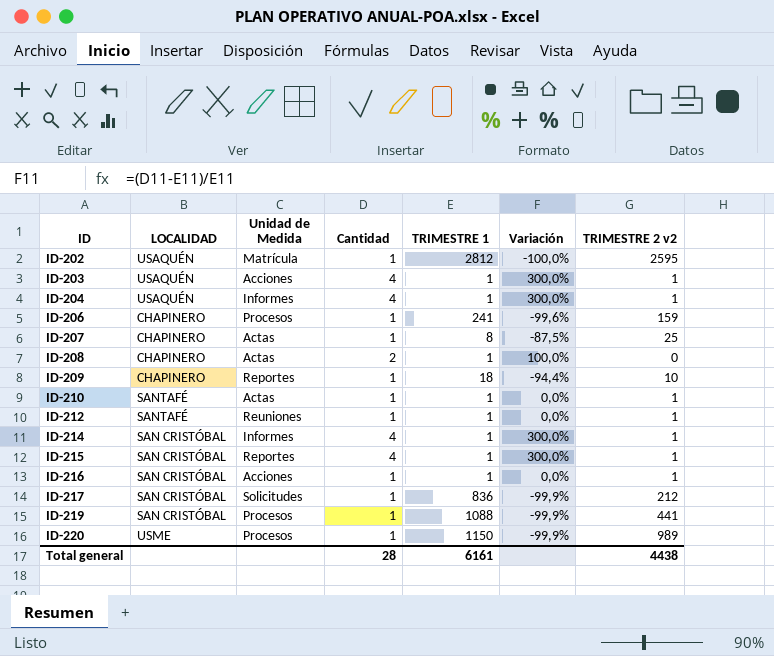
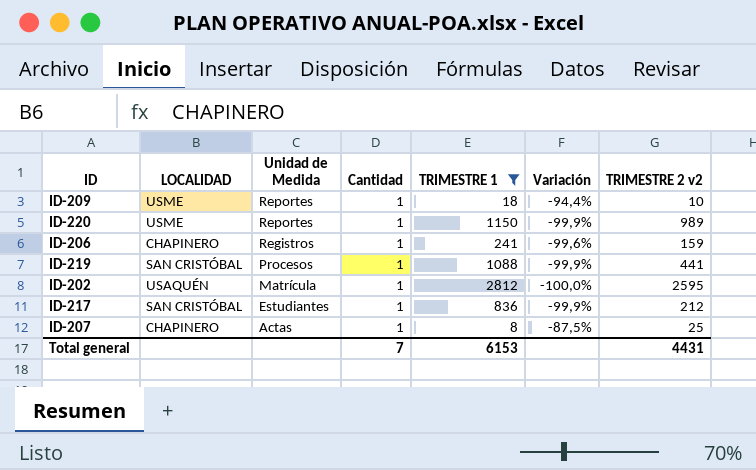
filter: none -> TRIMESTRE 1 != 1
row order: ID ascending -> Unidad de Medida descending
ID-209 | LOCALIDAD: CHAPINERO -> USME
ID-220 | Unidad de Medida: Procesos -> Reportes
ID-206 | Unidad de Medida: Procesos -> Registros
ID-217 | Unidad de Medida: Solicitudes -> Estudiantes
Total general | Cantidad: 28 -> 7
Total general | TRIMESTRE 1: 6161 -> 6153
Total general | TRIMESTRE 2 v2: 4438 -> 4431

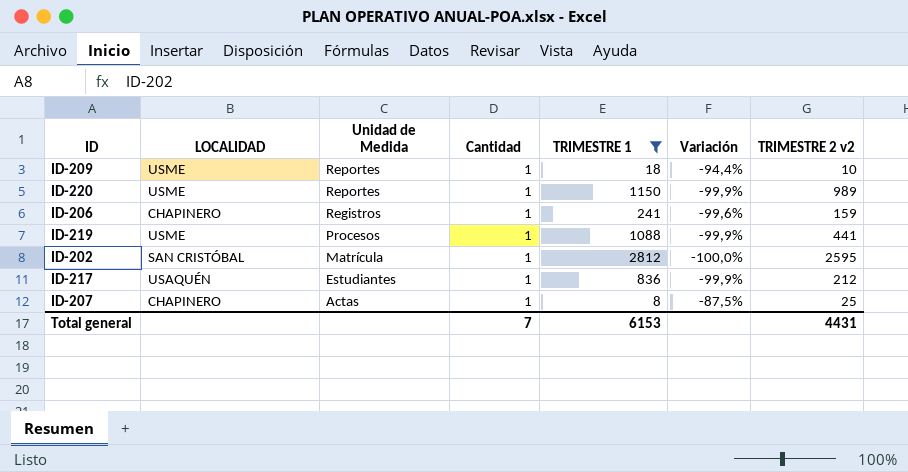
ID-219 | LOCALIDAD: SAN CRISTÓBAL -> USME
ID-202 | LOCALIDAD: USAQUÉN -> SAN CRISTÓBAL
ID-217 | LOCALIDAD: SAN CRISTÓBAL -> USAQUÉN

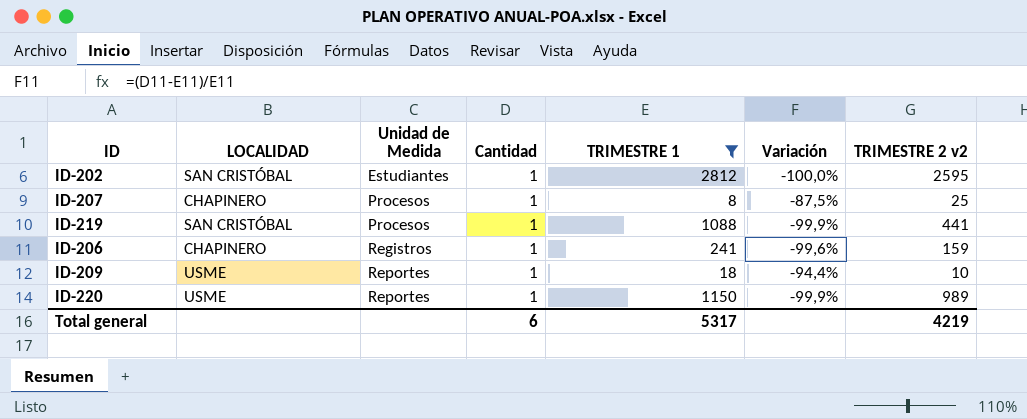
row order: Unidad de Medida descending -> Unidad de Medida ascending
row ID-217: USAQUÉN | Estudiantes | 1 | 836 | -99,9% | 212 -> none
ID-202 | Unidad de Medida: Matrícula -> Estudiantes
ID-207 | Unidad de Medida: Actas -> Procesos
ID-219 | LOCALIDAD: USME -> SAN CRISTÓBAL
Total general | Cantidad: 7 -> 6
Total general | TRIMESTRE 1: 6153 -> 5317
Total general | TRIMESTRE 2 v2: 4431 -> 4219

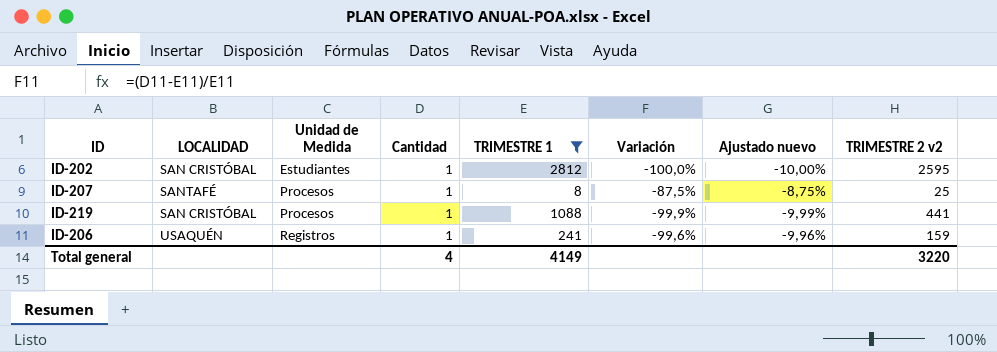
column Ajustado nuevo | formula: none -> [Variación] * 0,1
row ID-209: USME | Reportes | 1 | 18 | -94,4% | 10 -> none
row ID-220: USME | Reportes | 1 | 1150 | -99,9% | 989 -> none
ID-207 | LOCALIDAD: CHAPINERO -> SANTAFÉ
ID-206 | LOCALIDAD: CHAPINERO -> USAQUÉN
Total general | Cantidad: 6 -> 4
Total general | TRIMESTRE 1: 5317 -> 4149
Total general | TRIMESTRE 2 v2: 4219 -> 3220

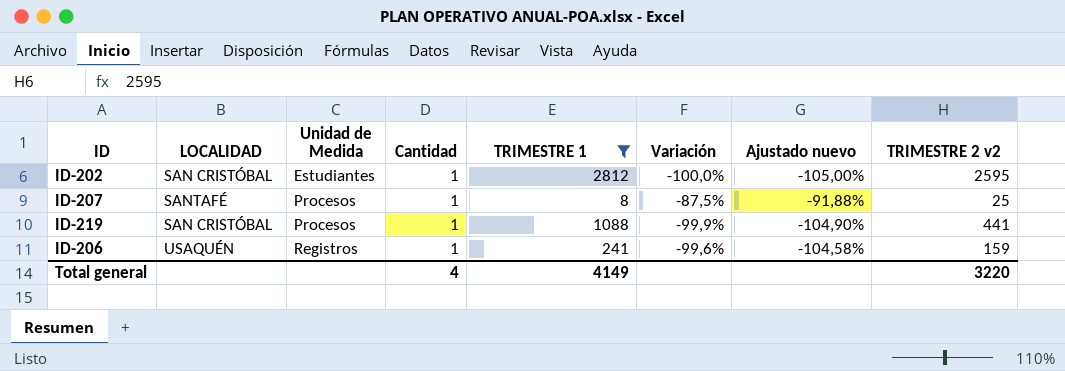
column Ajustado nuevo | formula: [Variación] * 0,1 -> [Variación] * 1,05

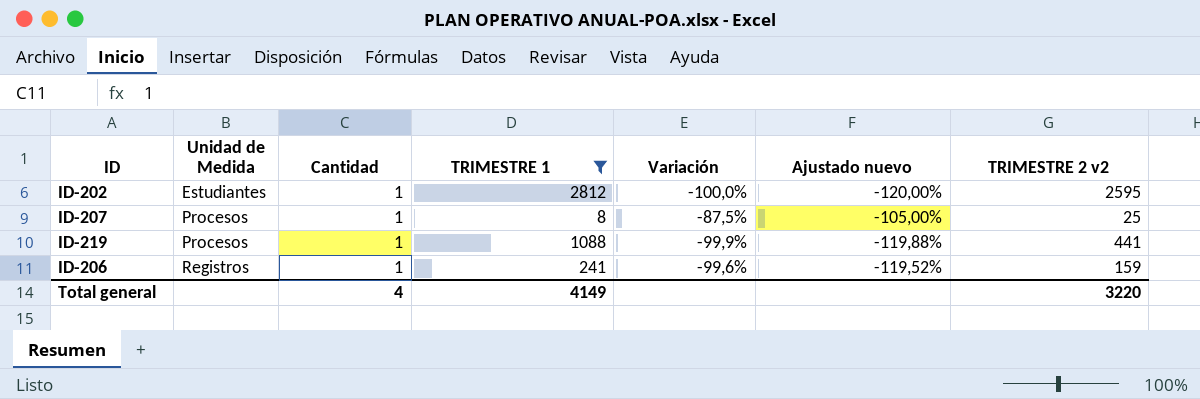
column LOCALIDAD | position: 2 -> none
column Ajustado nuevo | formula: [Variación] * 1,05 -> [Variación] * 1,2

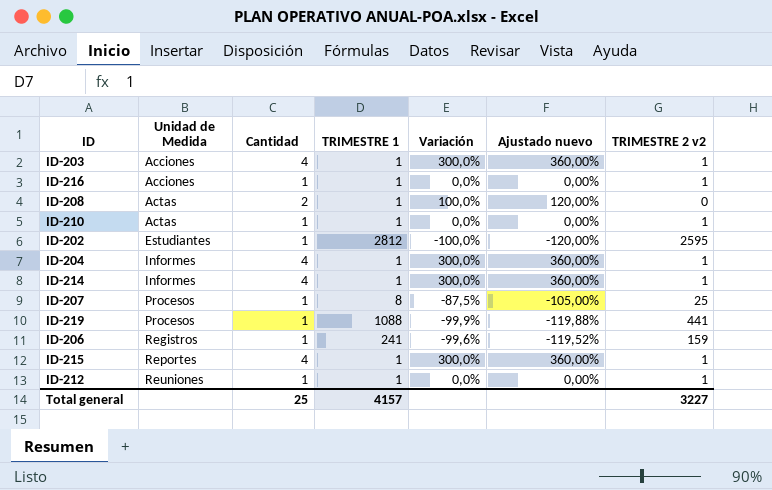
filter: TRIMESTRE 1 != 1 -> none
Total general | Cantidad: 4 -> 25
Total general | TRIMESTRE 1: 4149 -> 4157
Total general | TRIMESTRE 2 v2: 3220 -> 3227

